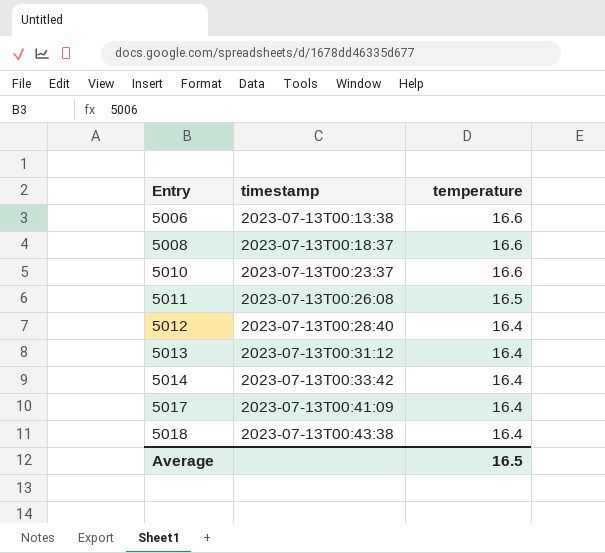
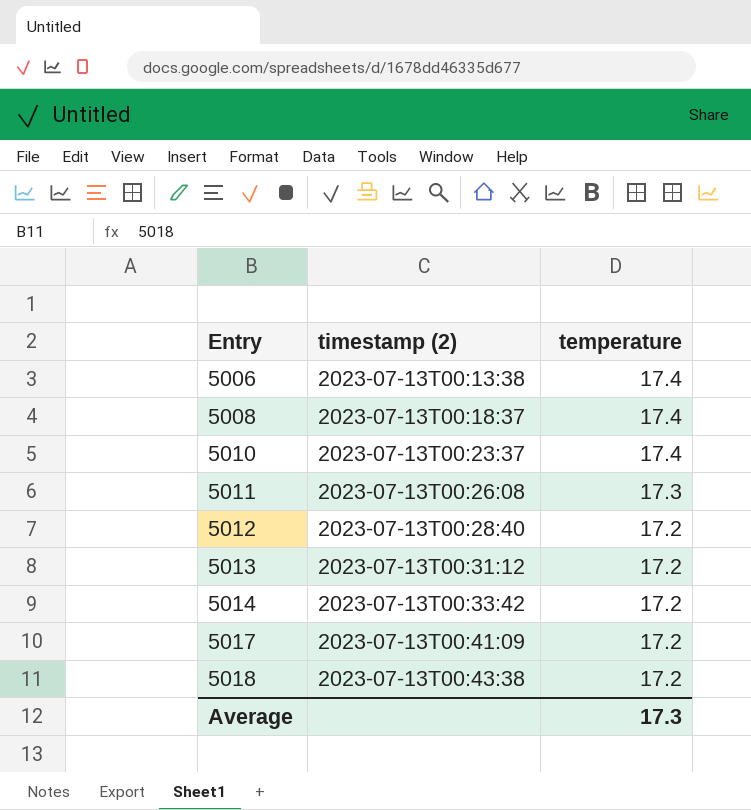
column name: timestamp -> timestamp (2)
5006 | temperature: 16.6 -> 17.4
5008 | temperature: 16.6 -> 17.4
5010 | temperature: 16.6 -> 17.4
5011 | temperature: 16.5 -> 17.3
5012 | temperature: 16.4 -> 17.2
5013 | temperature: 16.4 -> 17.2
5014 | temperature: 16.4 -> 17.2
5017 | temperature: 16.4 -> 17.2
5018 | temperature: 16.4 -> 17.2
Average | temperature: 16.5 -> 17.3

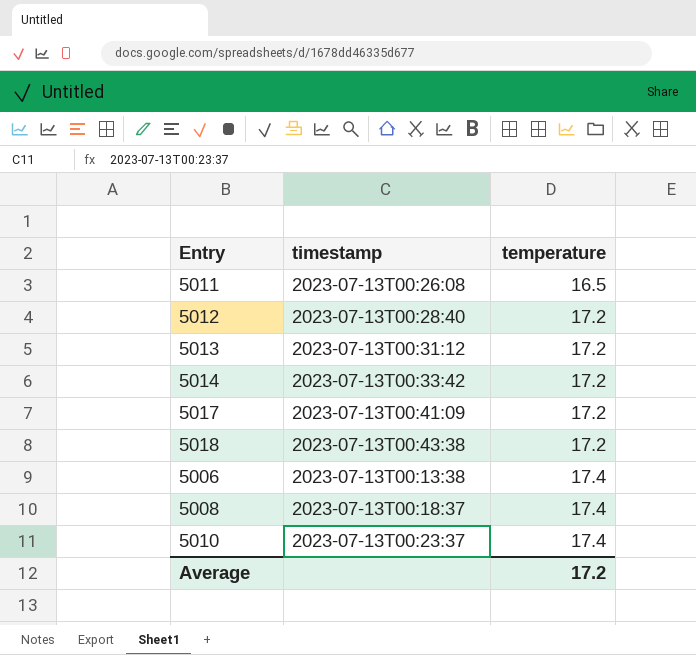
row order: Entry ascending -> temperature ascending
column name: timestamp (2) -> timestamp
5011 | temperature: 17.3 -> 16.5
Average | temperature: 17.3 -> 17.2

